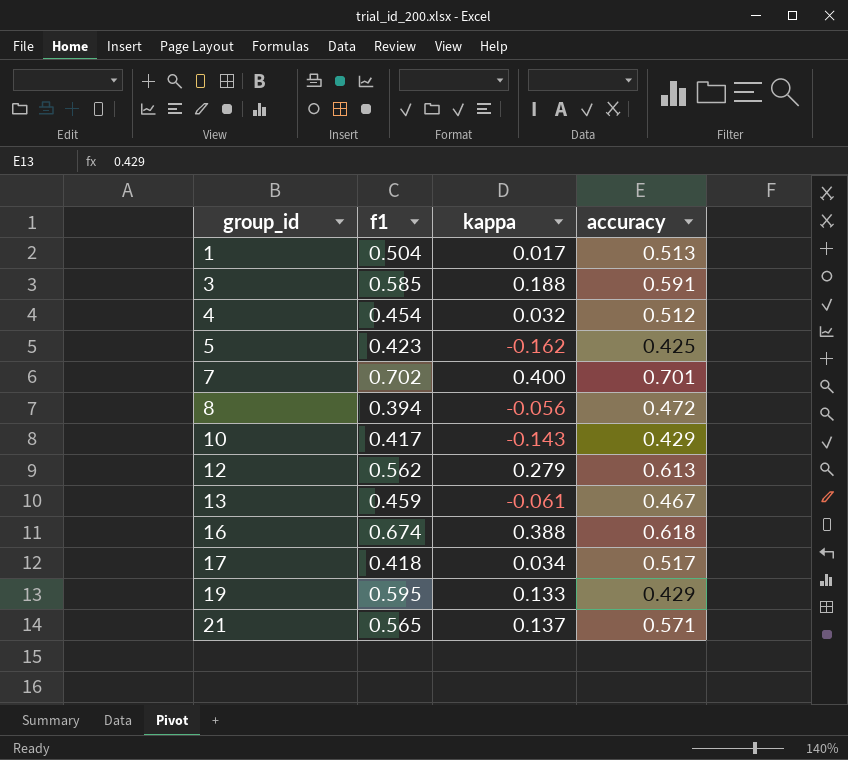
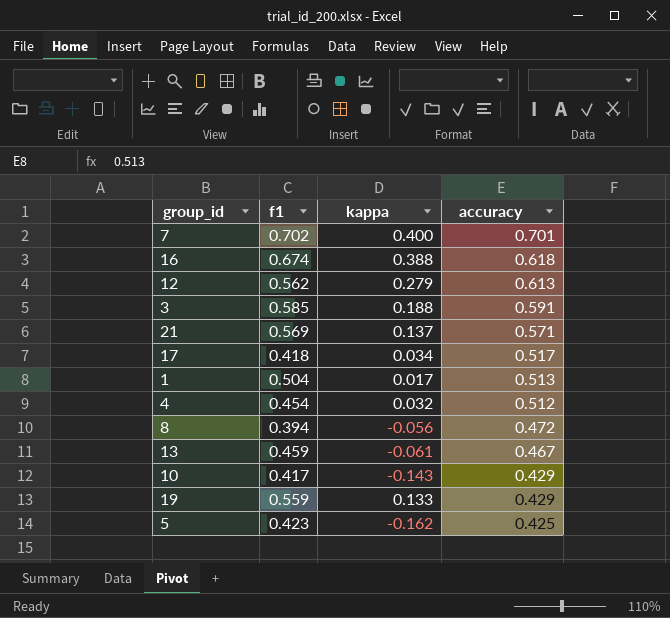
row order: group_id ascending -> accuracy descending
21 | f1: 0.565 -> 0.569
19 | f1: 0.595 -> 0.559

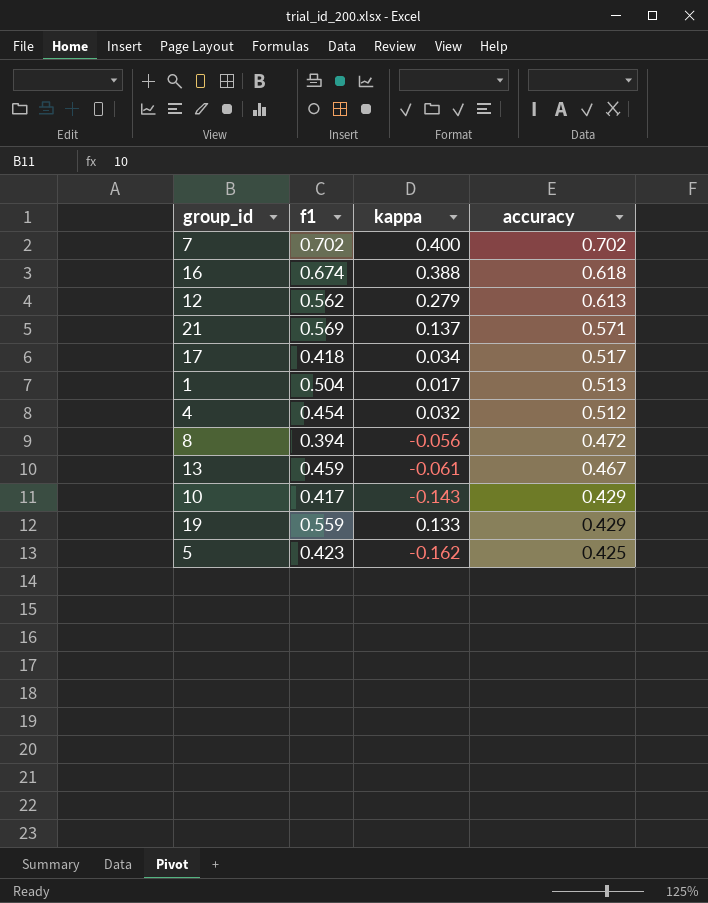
row 3: 0.585 | 0.188 | 0.591 -> none
7 | accuracy: 0.701 -> 0.702

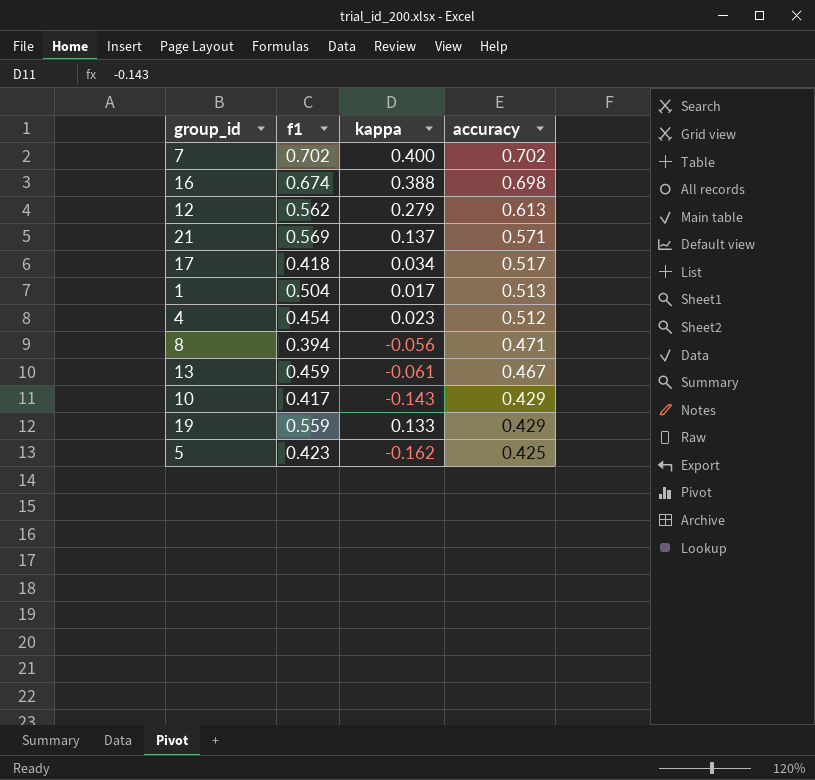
16 | accuracy: 0.618 -> 0.698
4 | kappa: 0.032 -> 0.023
8 | accuracy: 0.472 -> 0.471

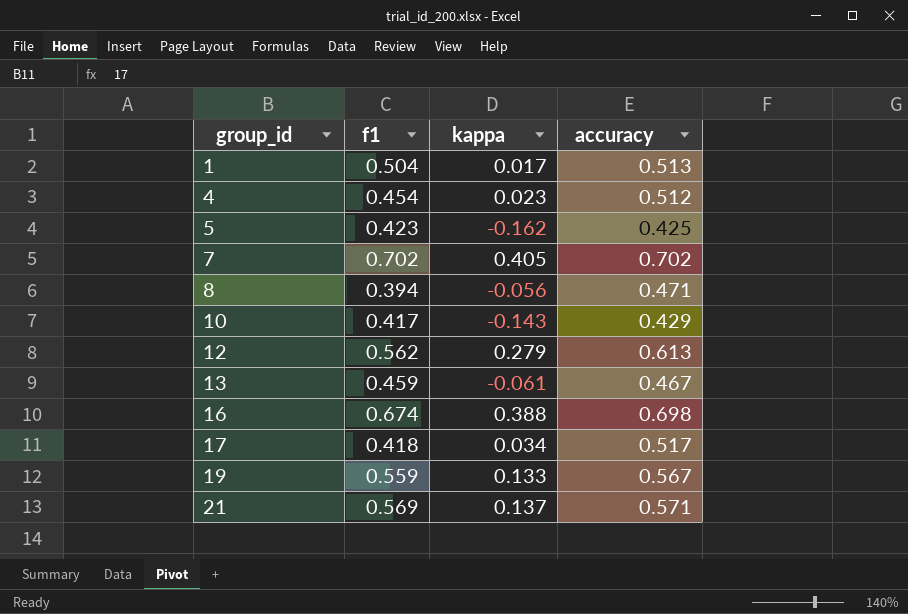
row order: accuracy descending -> group_id ascending
7 | kappa: 0.400 -> 0.405
19 | accuracy: 0.429 -> 0.567

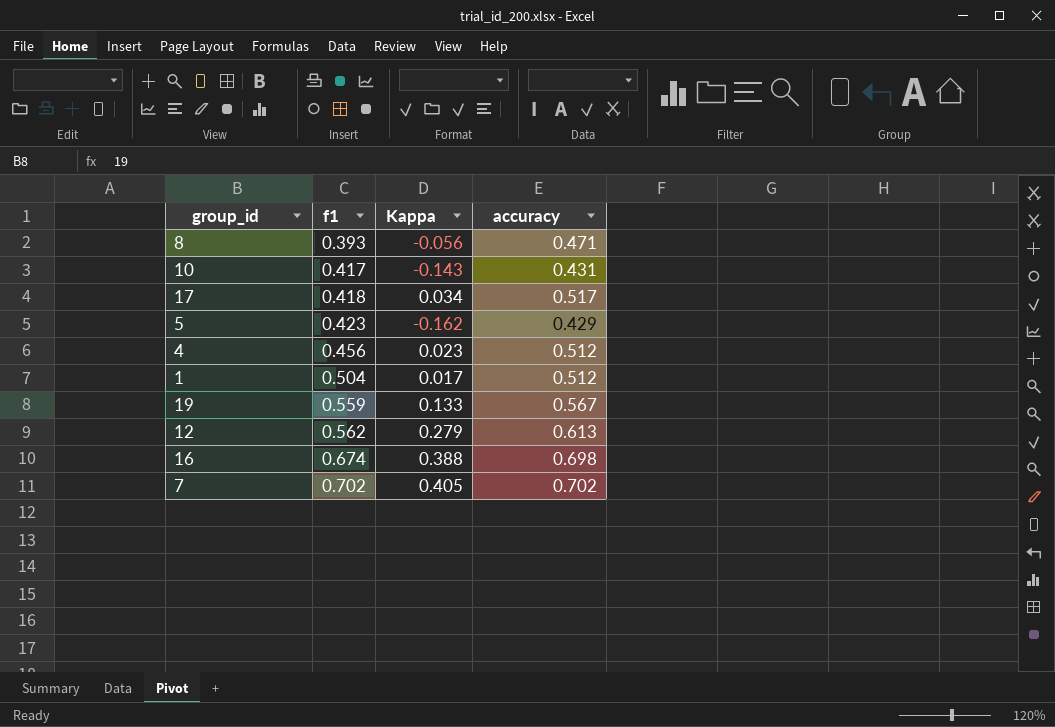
row order: group_id ascending -> f1 ascending
column name: kappa -> Kappa
row 13: 0.459 | -0.061 | 0.467 -> none
row 21: 0.569 | 0.137 | 0.571 -> none
8 | f1: 0.394 -> 0.393
10 | accuracy: 0.429 -> 0.431
5 | accuracy: 0.425 -> 0.429
4 | f1: 0.454 -> 0.456
1 | accuracy: 0.513 -> 0.512

